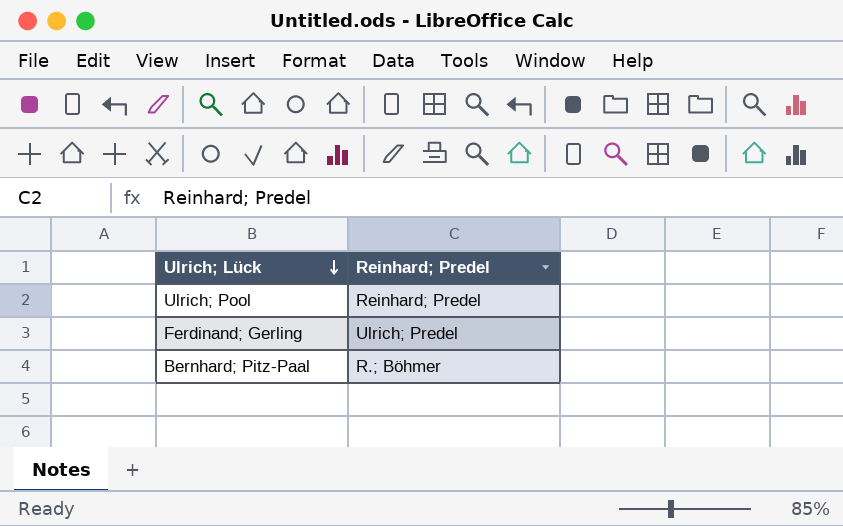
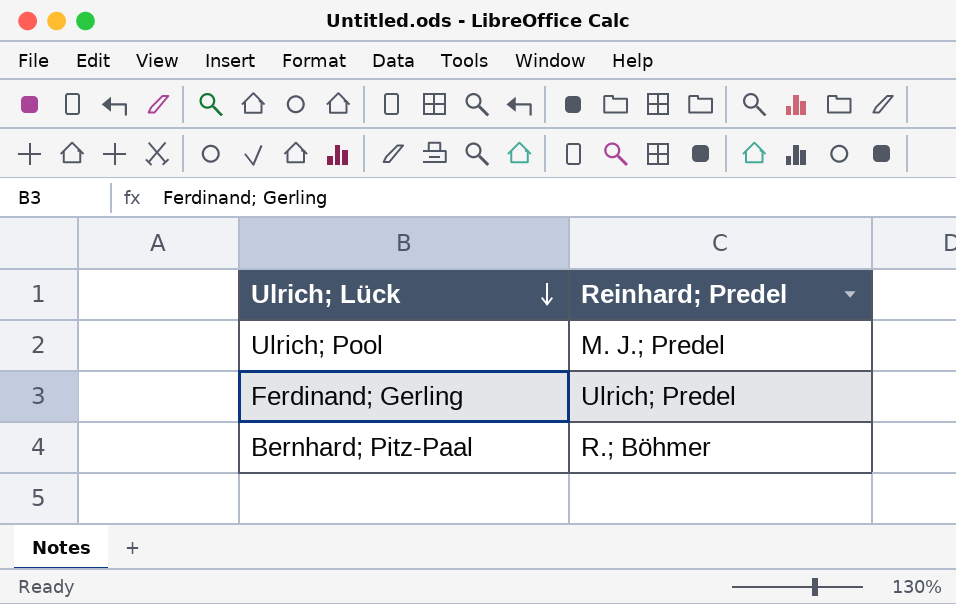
Ulrich; Pool | Reinhard; Predel: Reinhard; Predel -> M. J.; Predel

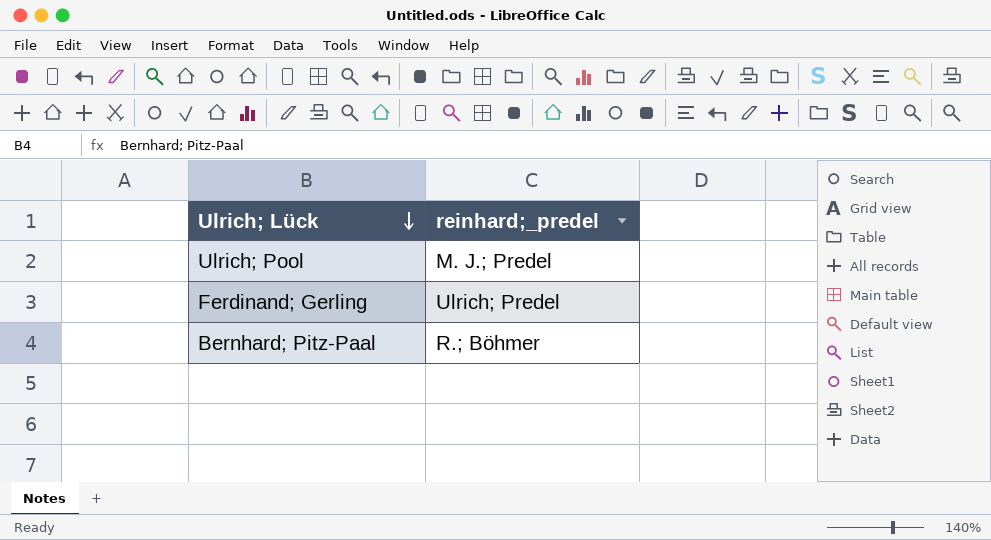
column name: Reinhard; Predel -> reinhard;_predel

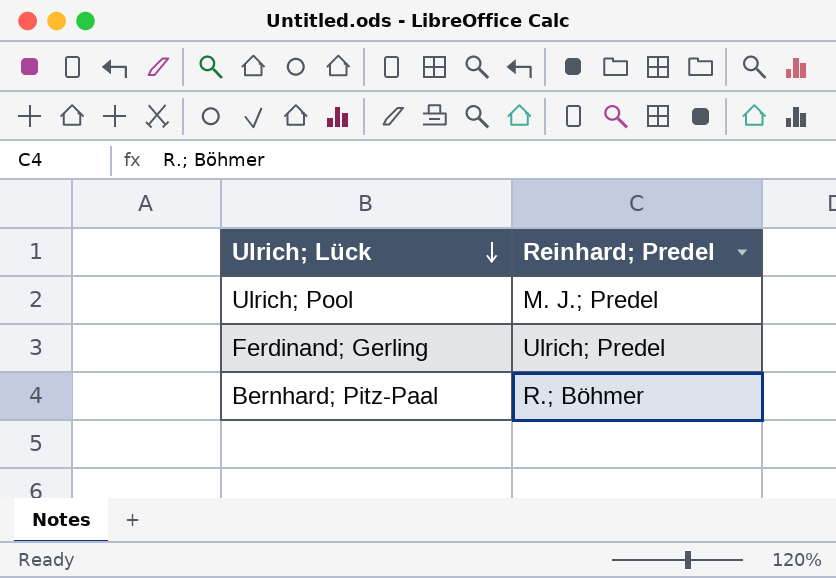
column name: reinhard;_predel -> Reinhard; Predel

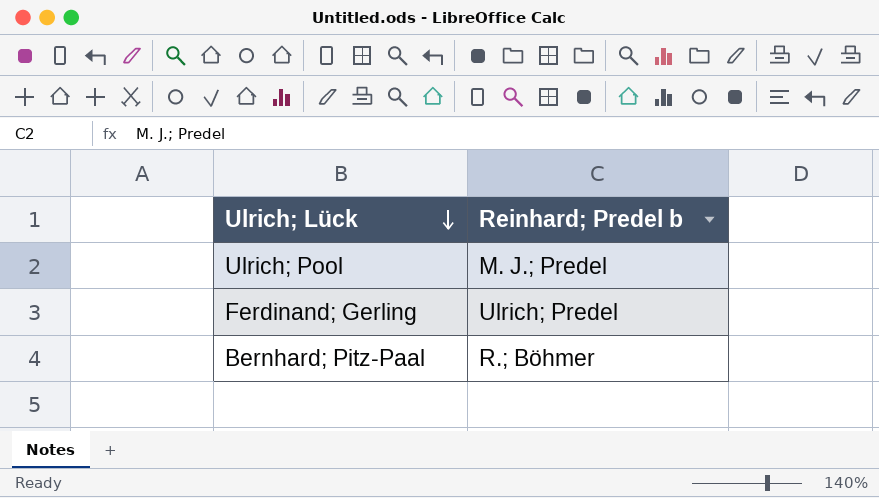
column name: Reinhard; Predel -> Reinhard; Predel b

